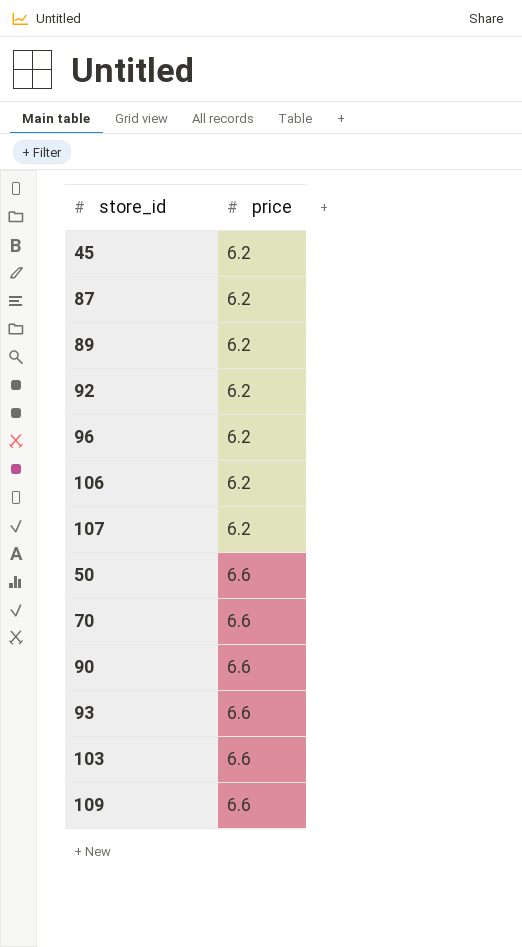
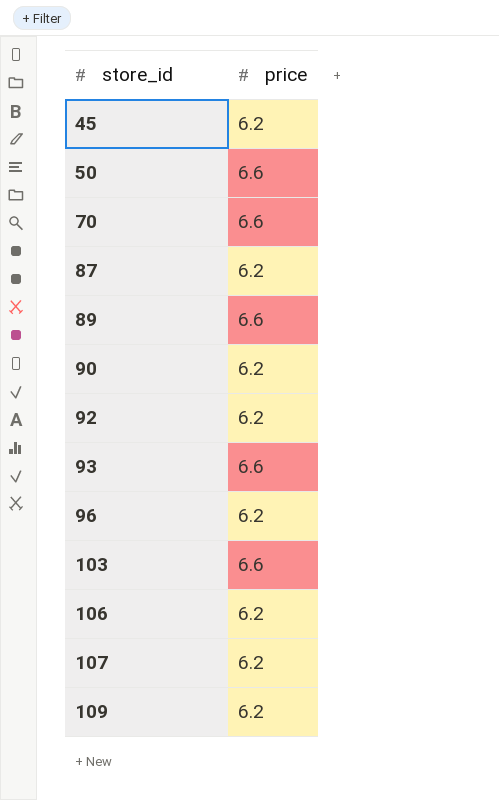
row order: price ascending -> store_id ascending
89 | price: 6.2 -> 6.6
90 | price: 6.6 -> 6.2
109 | price: 6.6 -> 6.2

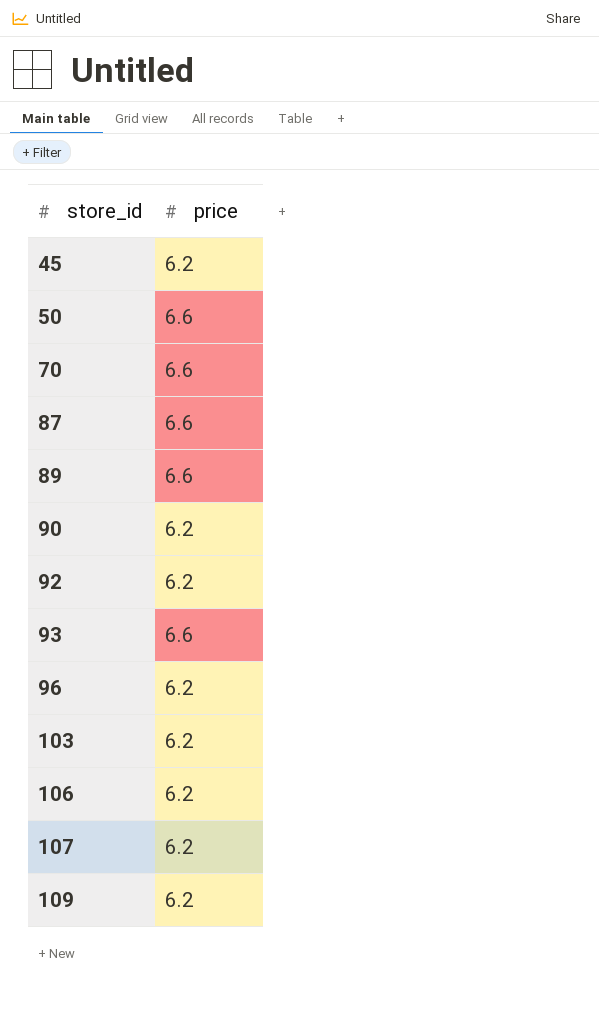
87 | price: 6.2 -> 6.6
103 | price: 6.6 -> 6.2

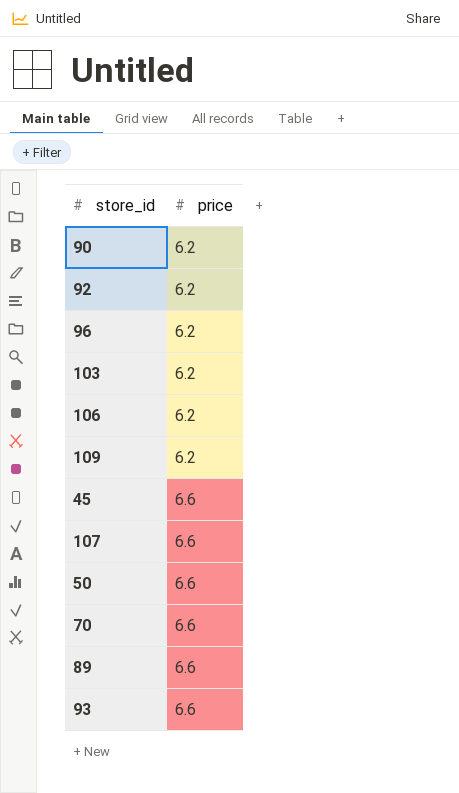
row order: store_id ascending -> price ascending
row 87: 6.6 -> none
45 | price: 6.2 -> 6.6
107 | price: 6.2 -> 6.6

